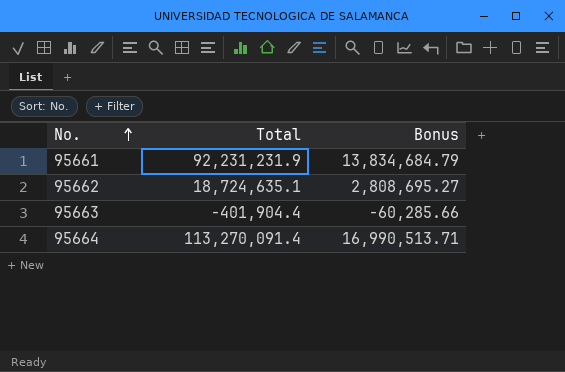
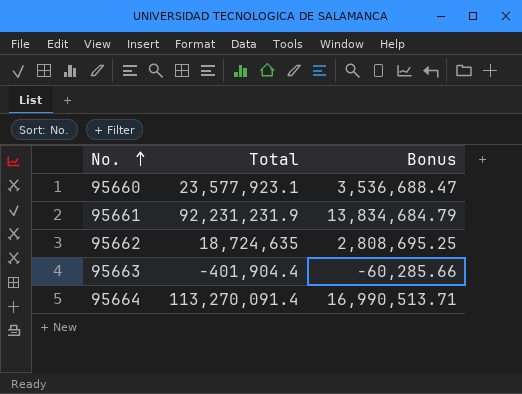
row 95660: none -> 23,577,923.1 | 3,536,688.47
95662 | Total: 18,724,635.1 -> 18,724,635
95662 | Bonus: 2,808,695.27 -> 2,808,695.25

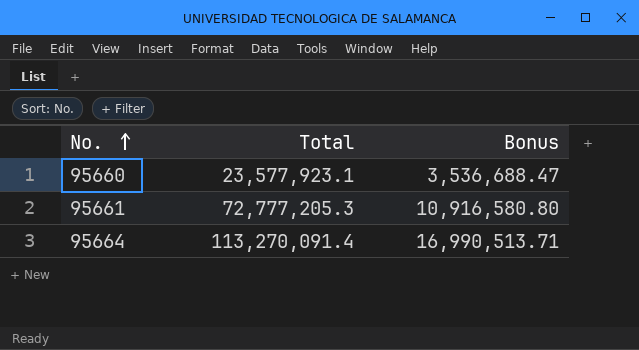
row 95662: 18,724,635 | 2,808,695.25 -> none
row 95663: -401,904.4 | -60,285.66 -> none
95661 | Total: 92,231,231.9 -> 72,777,205.3
95661 | Bonus: 13,834,684.79 -> 10,916,580.80

